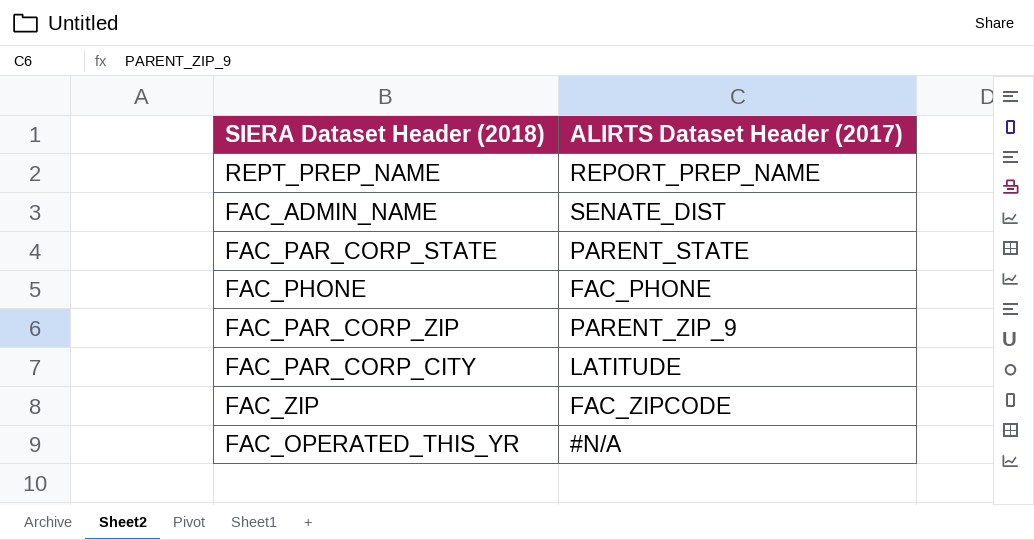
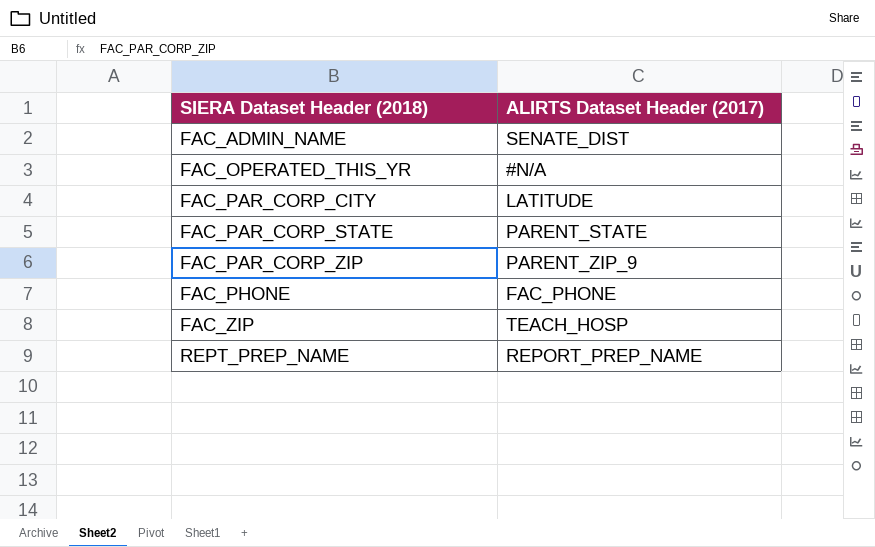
row order: none -> SIERA Dataset Header (2018) ascending
FAC_ZIP | ALIRTS Dataset Header (2017): FAC_ZIPCODE -> TEACH_HOSP

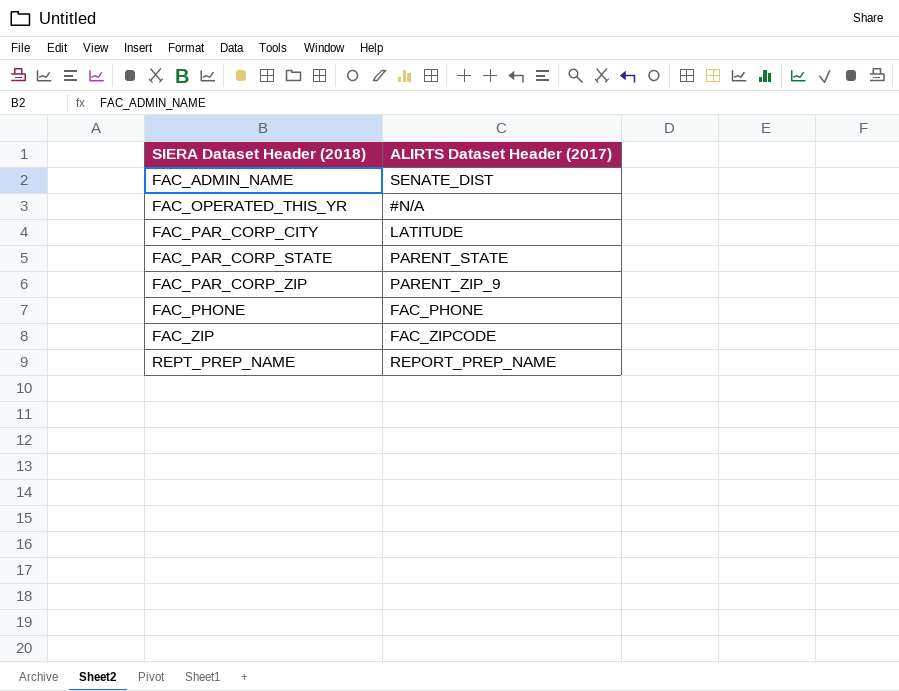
FAC_ZIP | ALIRTS Dataset Header (2017): TEACH_HOSP -> FAC_ZIPCODE

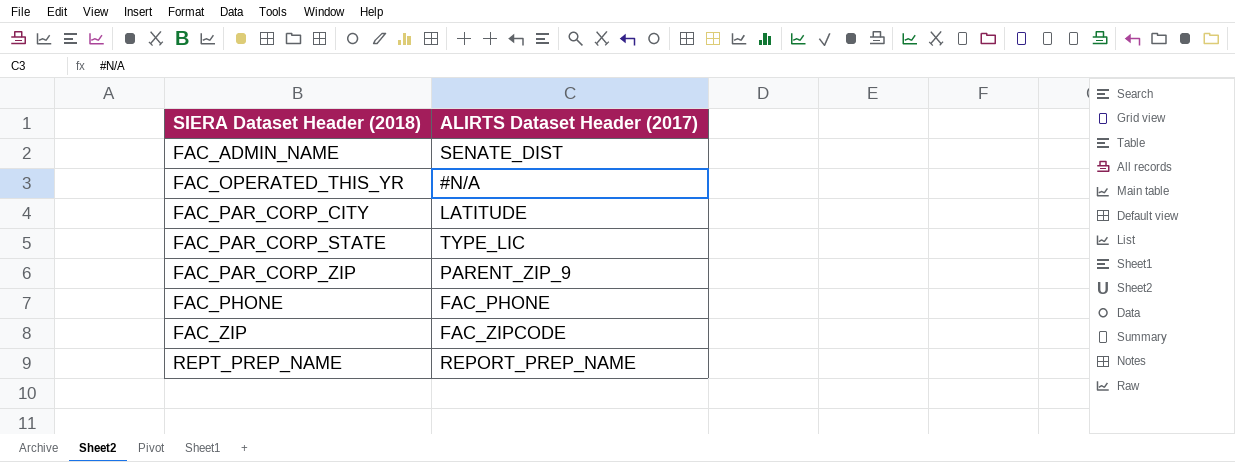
FAC_PAR_CORP_STATE | ALIRTS Dataset Header (2017): PARENT_STATE -> TYPE_LIC

